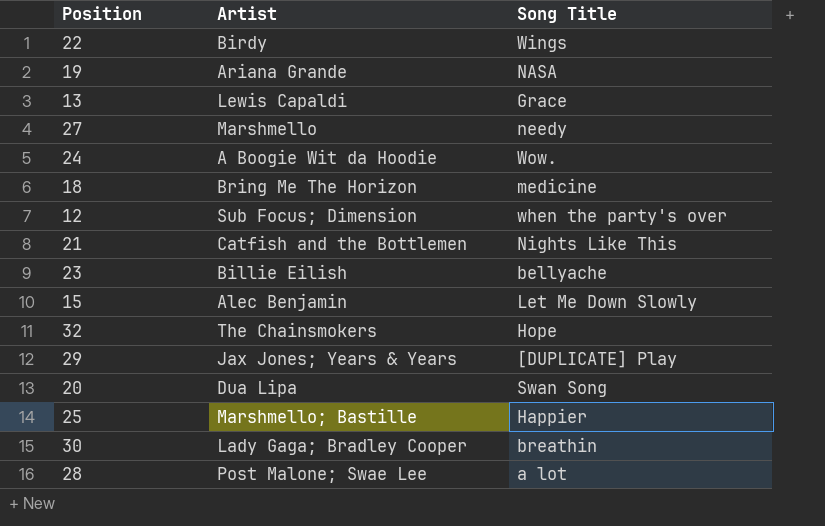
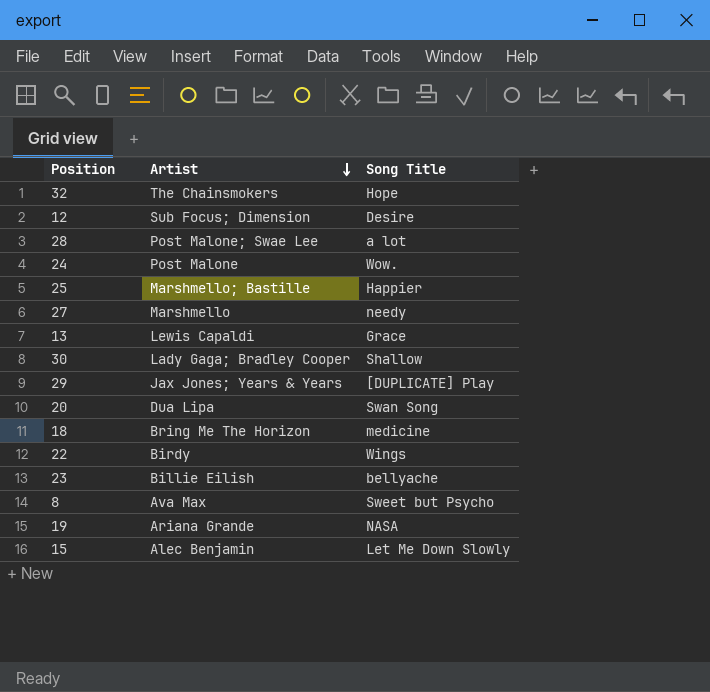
row order: none -> Artist descending
row 21: Catfish and the Bottlemen | Nights Like This -> none
12 | Song Title: when the party's over -> Desire
24 | Artist: A Boogie Wit da Hoodie -> Post Malone
30 | Song Title: breathin -> Shallow
row 8: none -> Ava Max | Sweet but Psycho

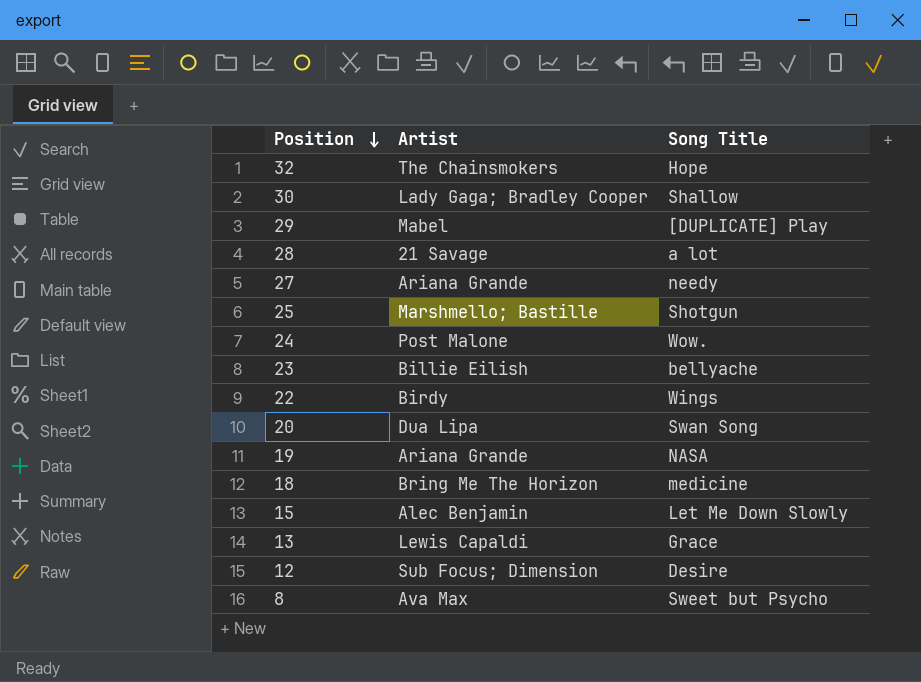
row order: Artist descending -> Position descending
29 | Artist: Jax Jones; Years & Years -> Mabel
28 | Artist: Post Malone; Swae Lee -> 21 Ѕavage
27 | Artist: Marshmello -> Ariana Grande
25 | Song Title: Happier -> Shotgun

